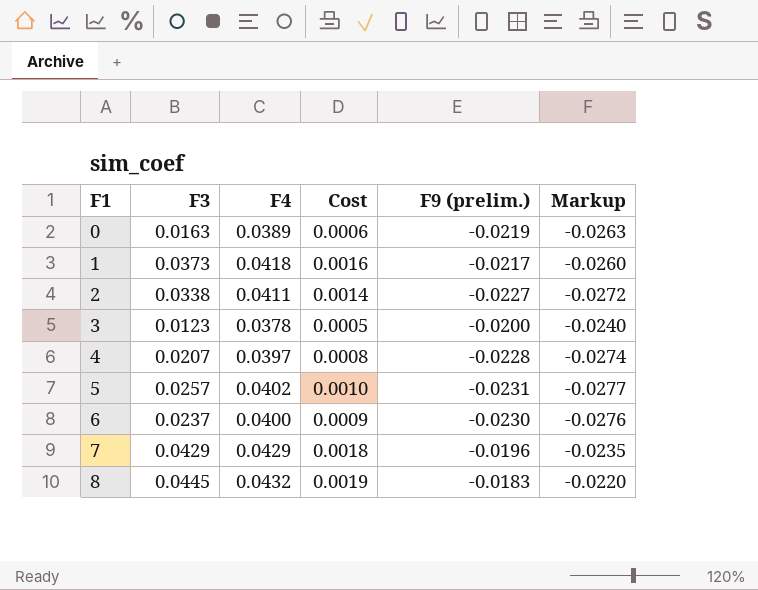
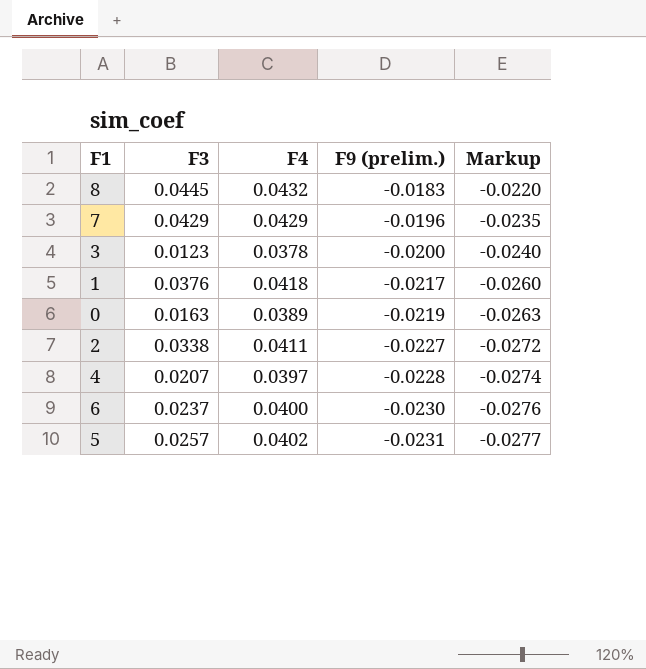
row order: F1 ascending -> F9 (prelim.) descending
column Cost | formula: [F3] * [F4] -> none
1 | F3: 0.0373 -> 0.0376

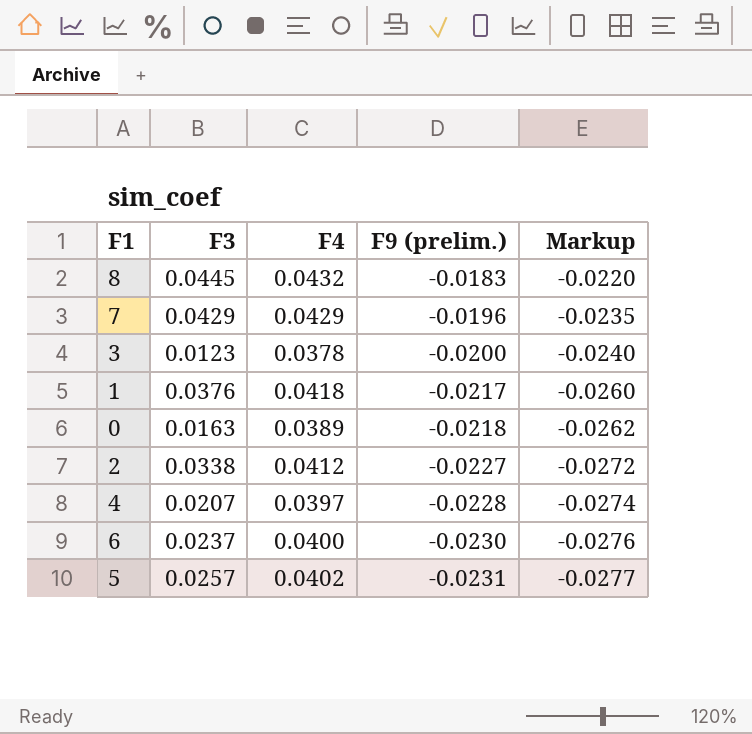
0 | F9 (prelim.): -0.0219 -> -0.0218
0 | Markup: -0.0263 -> -0.0262
2 | F4: 0.0411 -> 0.0412

